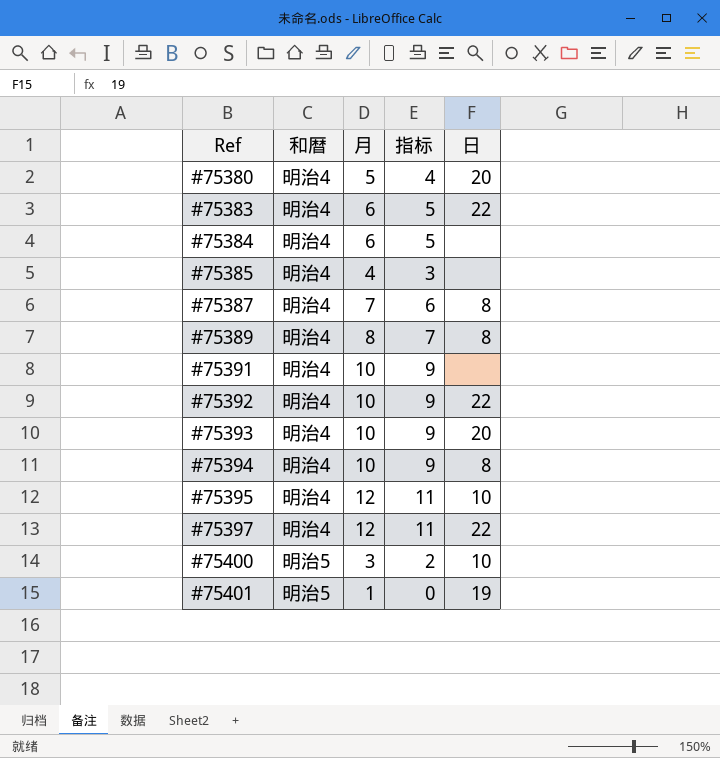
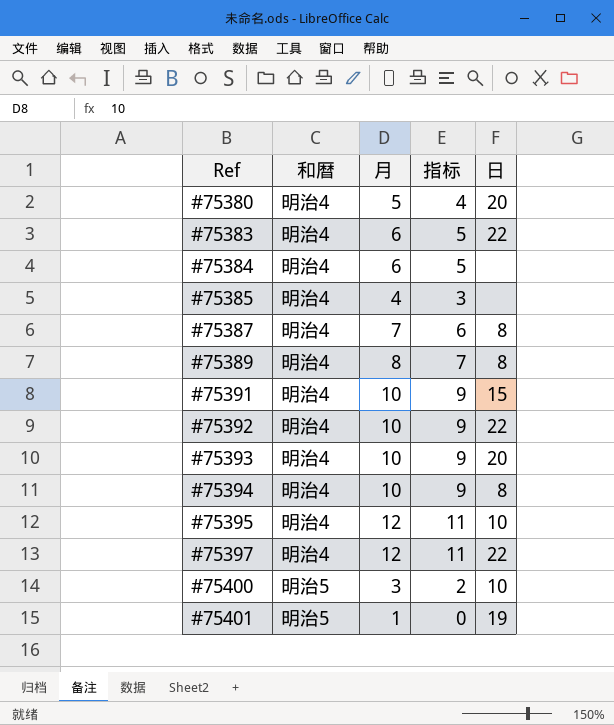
#75391 | 日: none -> 15

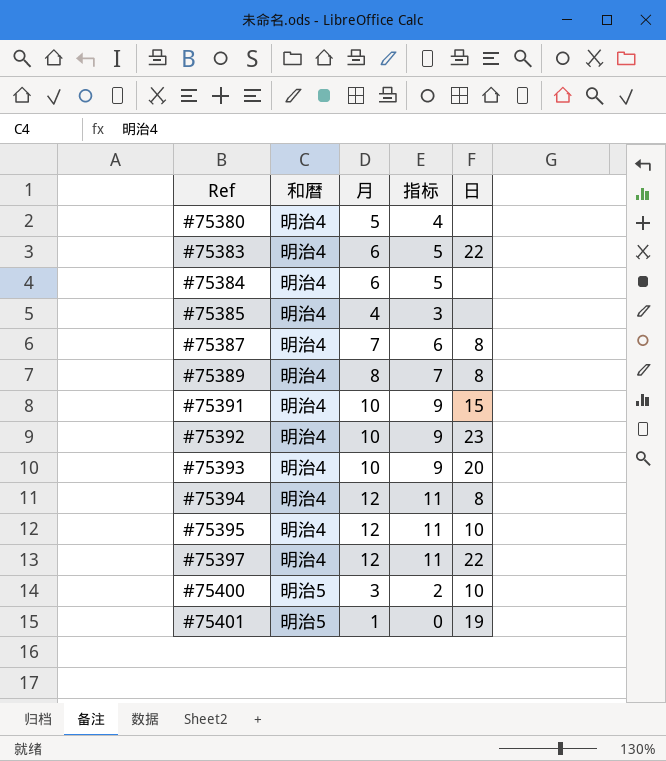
#75380 | 日: 20 -> none
#75392 | 日: 22 -> 23
#75394 | 月: 10 -> 12
#75394 | 指标: 9 -> 11

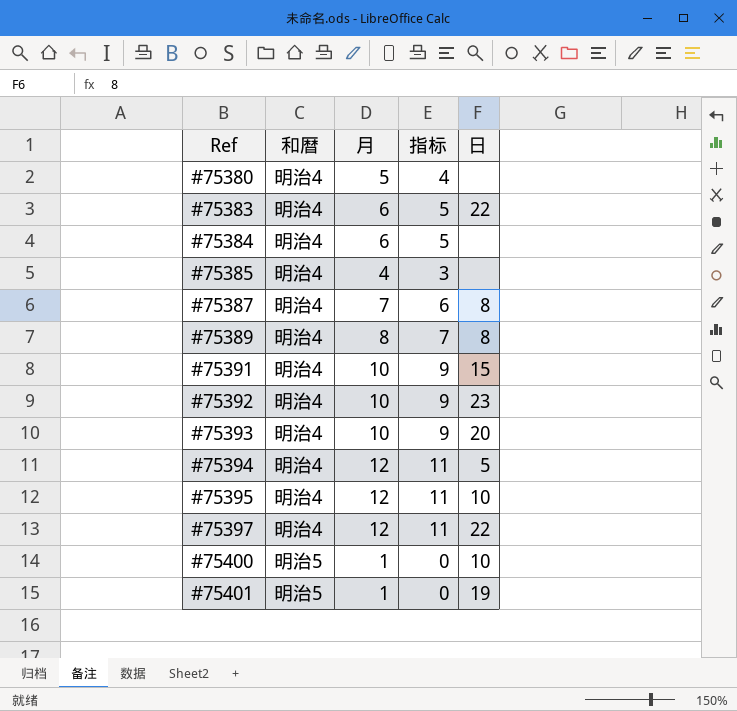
#75394 | 日: 8 -> 5
#75400 | 月: 3 -> 1
#75400 | 指标: 2 -> 0

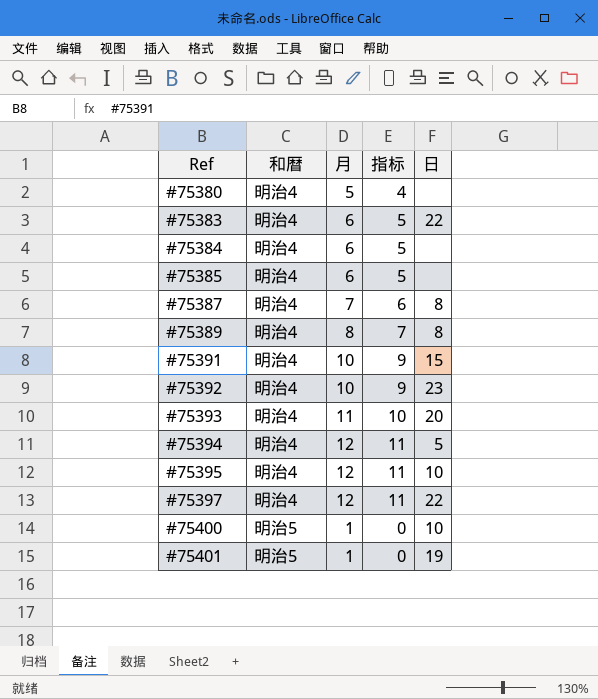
#75385 | 月: 4 -> 6
#75385 | 指标: 3 -> 5
#75393 | 月: 10 -> 11
#75393 | 指标: 9 -> 10

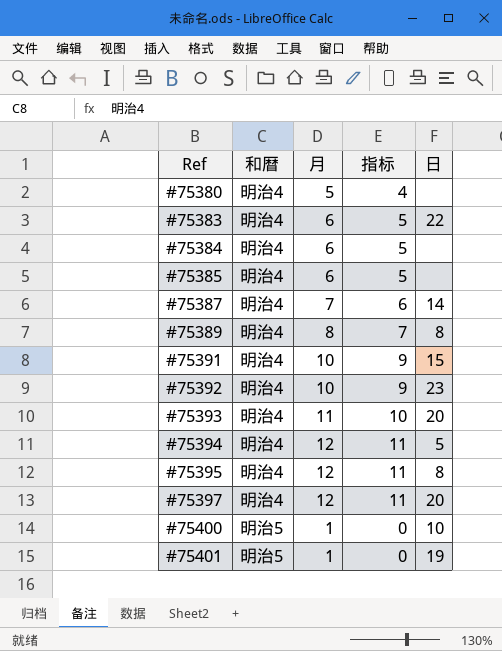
#75387 | 日: 8 -> 14
#75395 | 日: 10 -> 8
#75397 | 日: 22 -> 20

